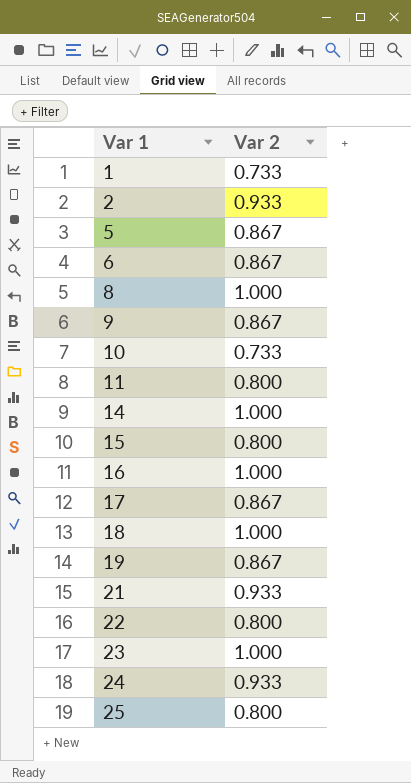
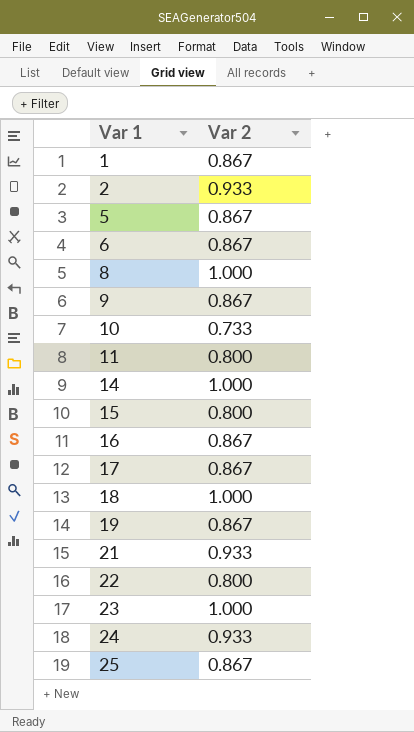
1 | Var 2: 0.733 -> 0.867
16 | Var 2: 1.000 -> 0.867
25 | Var 2: 0.800 -> 0.867

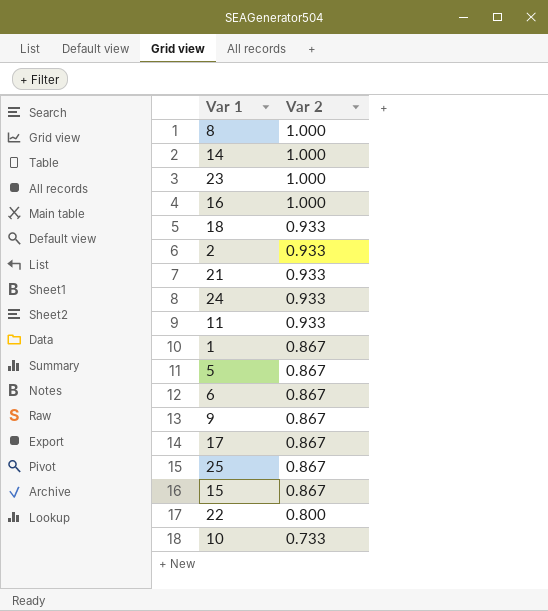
row order: Var 1 ascending -> Var 2 descending
row 19: 0.867 -> none
16 | Var 2: 0.867 -> 1.000
18 | Var 2: 1.000 -> 0.933
11 | Var 2: 0.800 -> 0.933
15 | Var 2: 0.800 -> 0.867

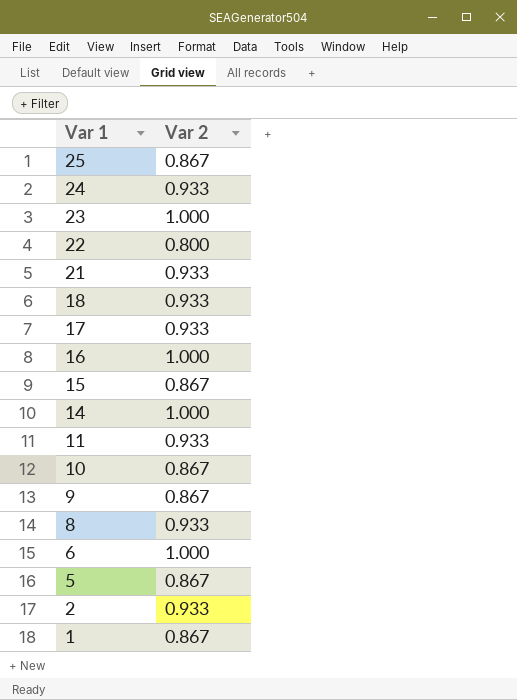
row order: Var 2 descending -> Var 1 descending
17 | Var 2: 0.867 -> 0.933
10 | Var 2: 0.733 -> 0.867
8 | Var 2: 1.000 -> 0.933
6 | Var 2: 0.867 -> 1.000

